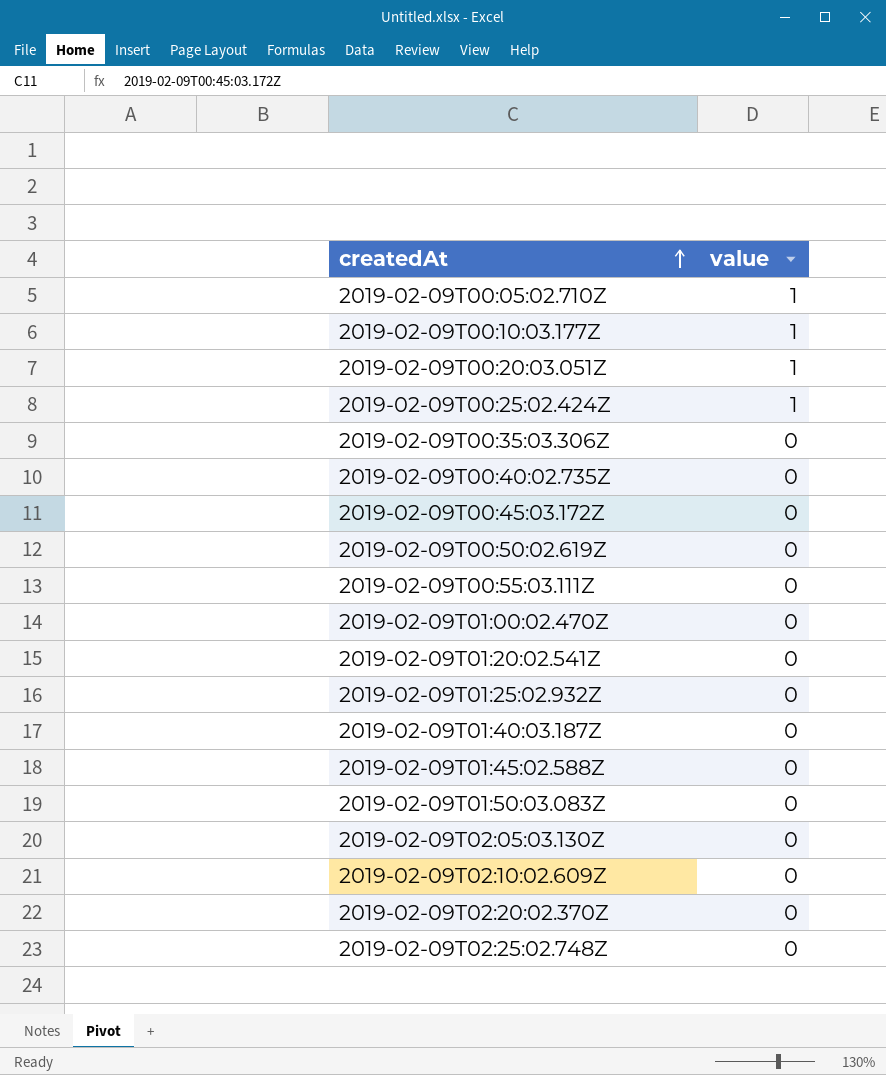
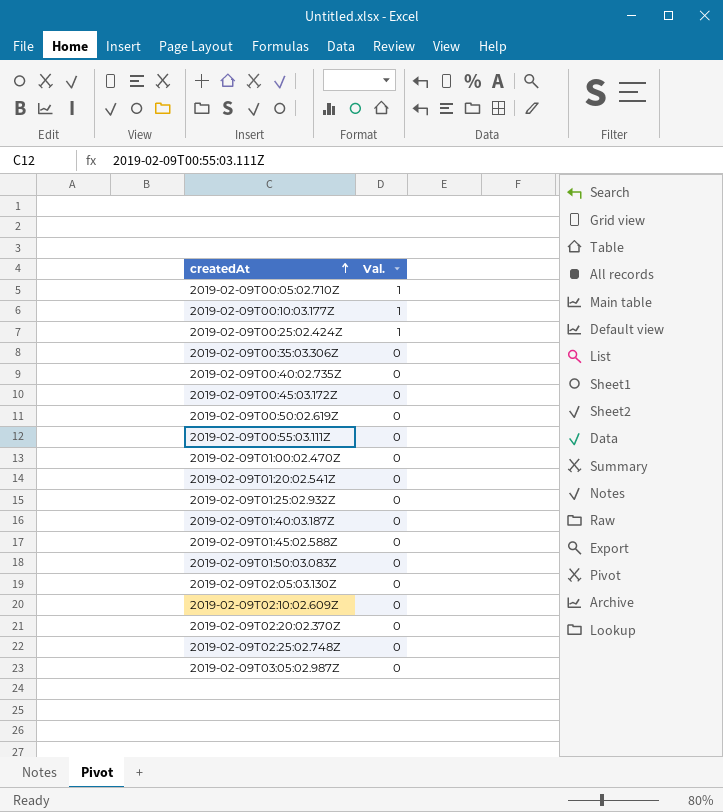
column name: value -> Val.
row 2019-02-09T00:20:03.051Z: 1 -> none
row 2019-02-09T03:05:02.987Z: none -> 0

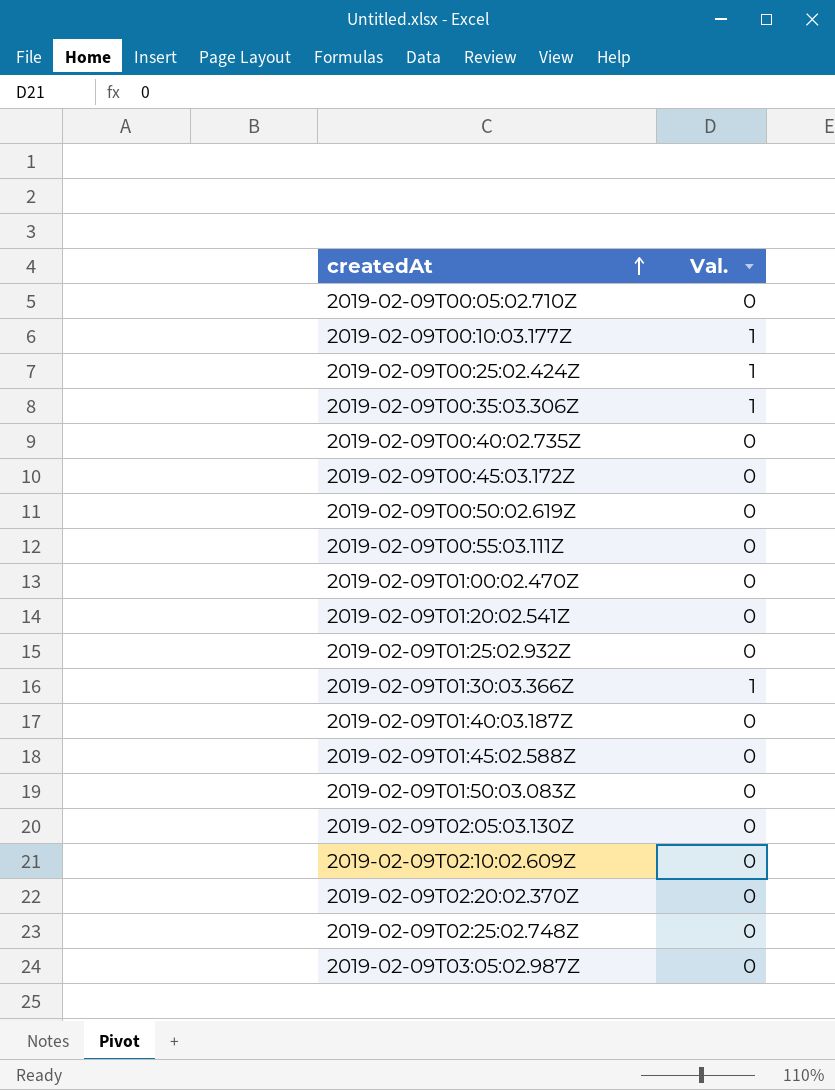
2019-02-09T00:05:02.710Z | Val.: 1 -> 0
2019-02-09T00:35:03.306Z | Val.: 0 -> 1
row 2019-02-09T01:30:03.366Z: none -> 1

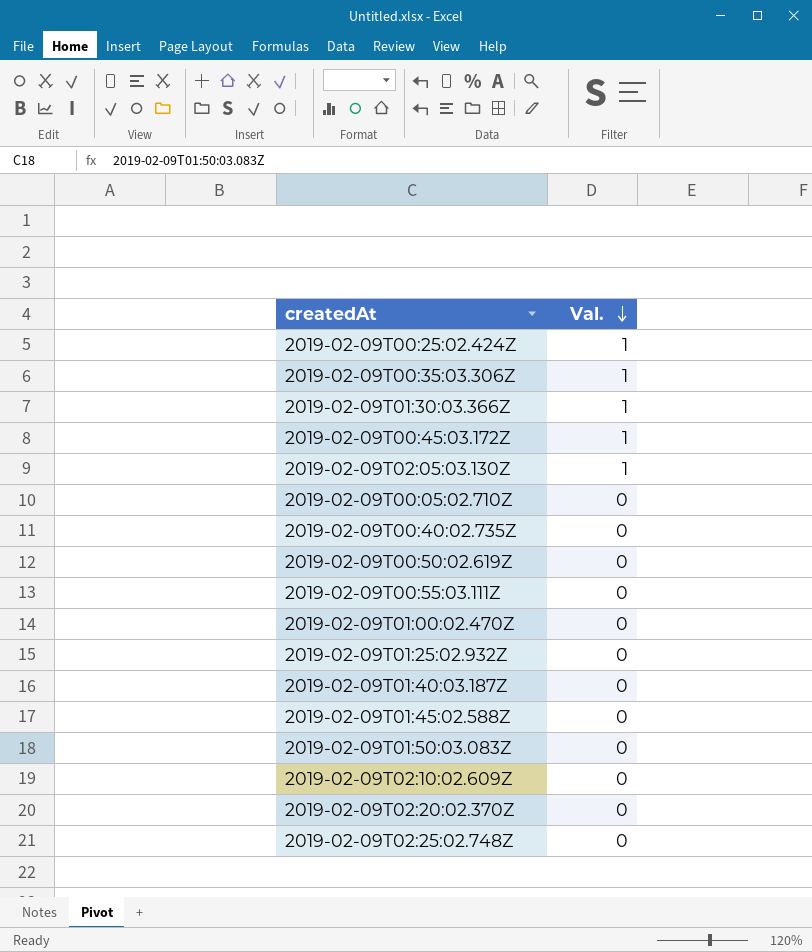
row order: createdAt ascending -> Val. descending
row 2019-02-09T00:10:03.177Z: 1 -> none
row 2019-02-09T01:20:02.541Z: 0 -> none
row 2019-02-09T03:05:02.987Z: 0 -> none
2019-02-09T00:45:03.172Z | Val.: 0 -> 1
2019-02-09T02:05:03.130Z | Val.: 0 -> 1

